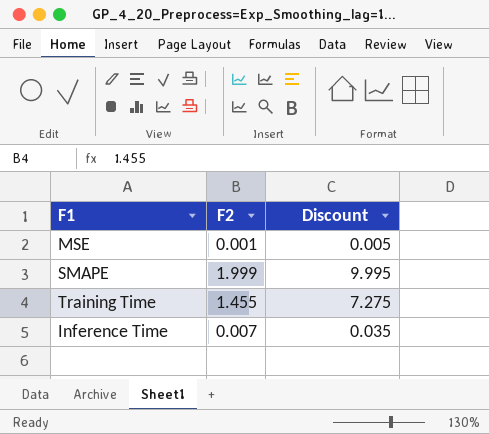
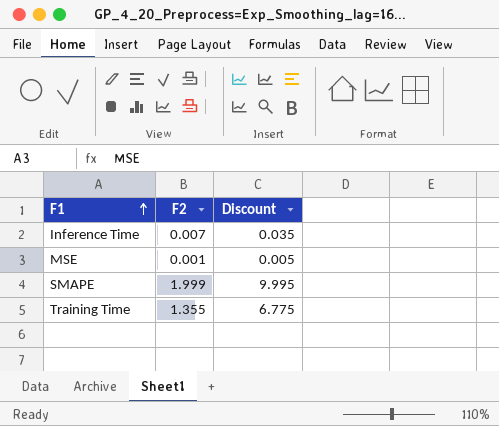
row order: none -> F1 ascending
Training Time | F2: 1.455 -> 1.355
Training Time | Discount: 7.275 -> 6.775

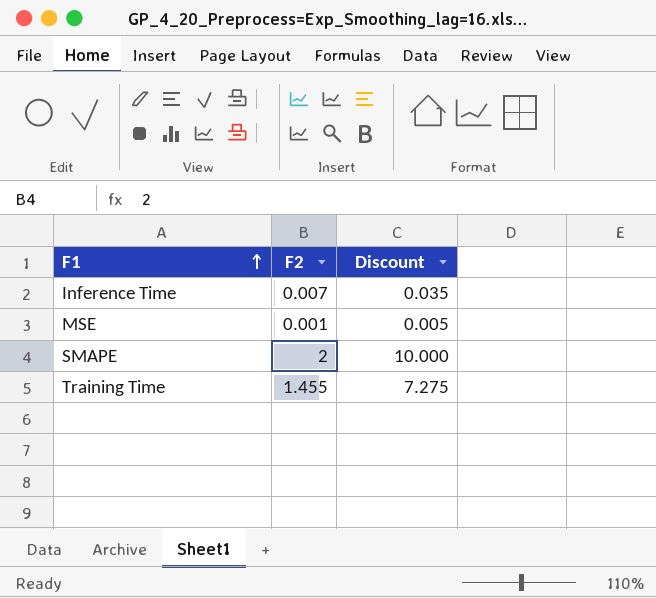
SMAPE | F2: 1.999 -> 2
SMAPE | Discount: 9.995 -> 10.000
Training Time | F2: 1.355 -> 1.455
Training Time | Discount: 6.775 -> 7.275

